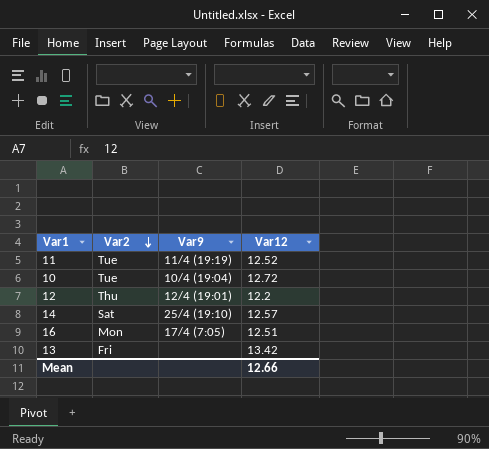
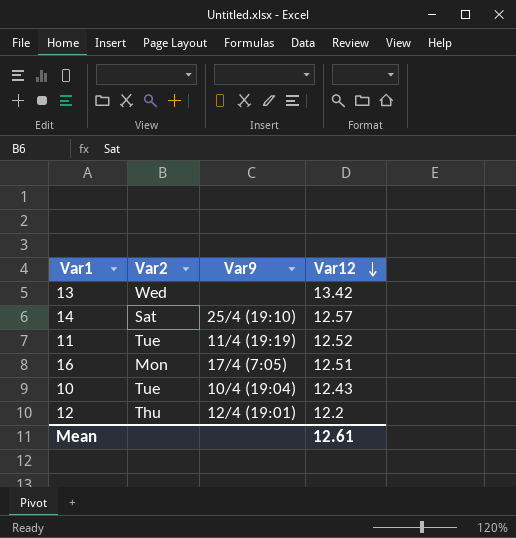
row order: Var2 descending -> Var12 descending
13 | Var2: Fri -> Wed
10 | Var12: 12.72 -> 12.43
Mean | Var12: 12.66 -> 12.61

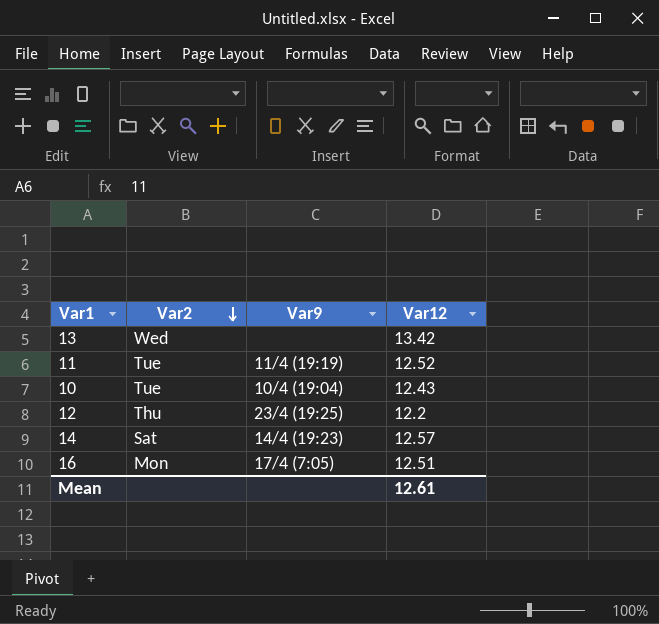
row order: Var12 descending -> Var2 descending
12 | Var9: 12/4 (19:01) -> 23/4 (19:25)
14 | Var9: 25/4 (19:10) -> 14/4 (19:23)

